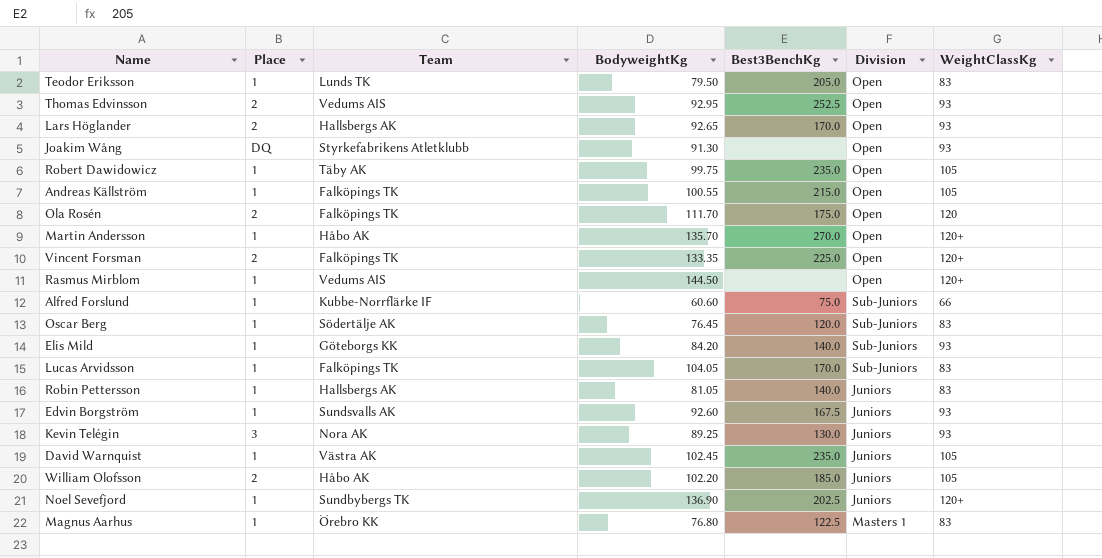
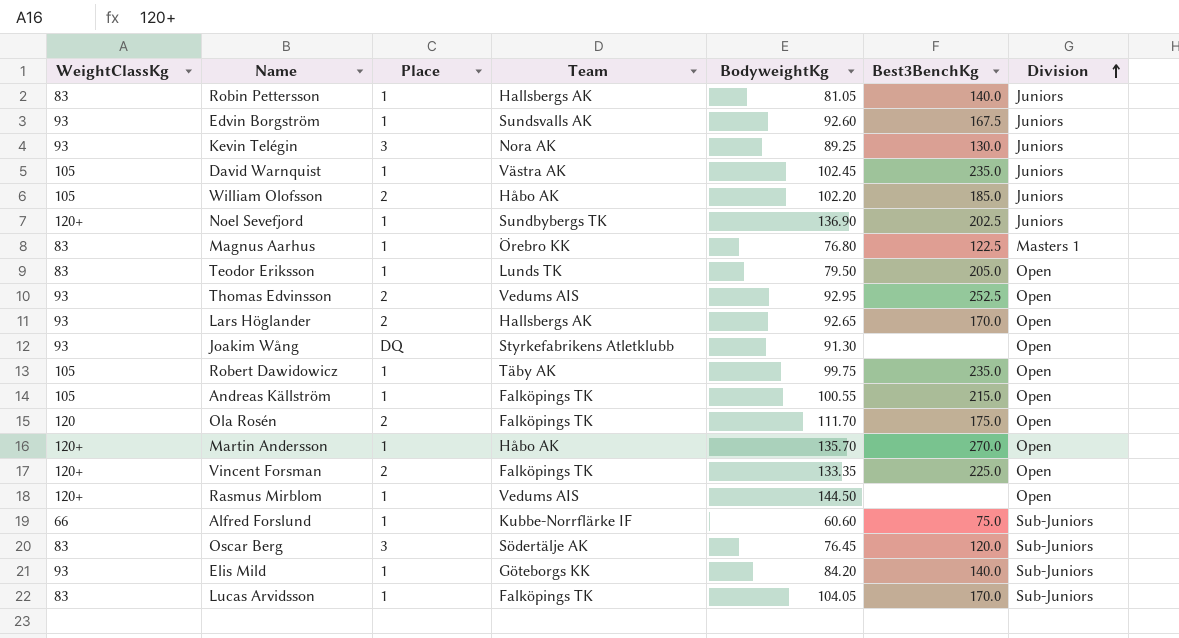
row order: none -> Division ascending
column WeightClassKg | position: 7 -> 1
Oscar Berg | Place: 1 -> 3

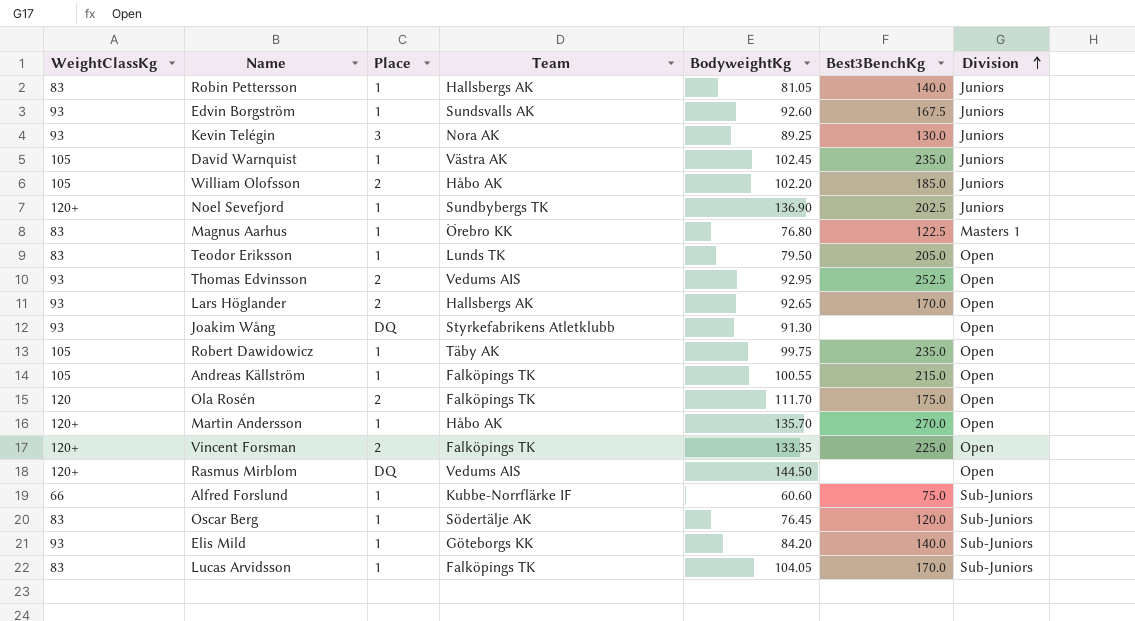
Rasmus Mirblom | Place: 1 -> DQ
Oscar Berg | Place: 3 -> 1

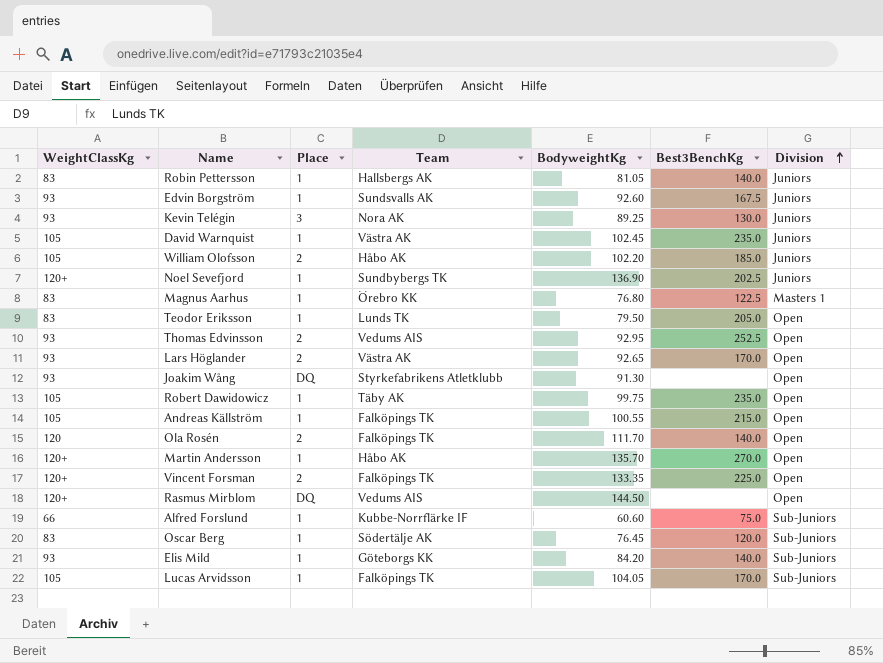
Lars Höglander | Team: Hallsbergs AK -> Västra AK
Ola Rosén | Best3BenchKg: 175.0 -> 140.0
Lucas Arvidsson | WeightClassKg: 83 -> 105

